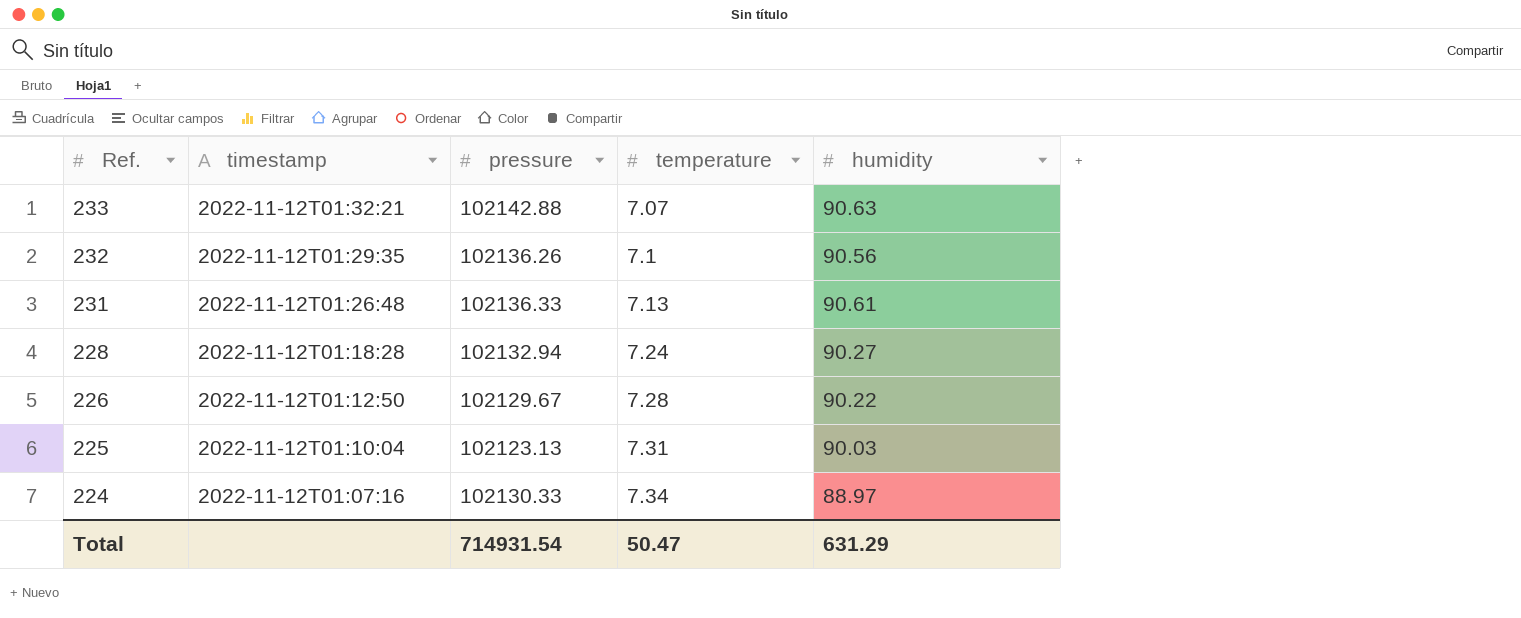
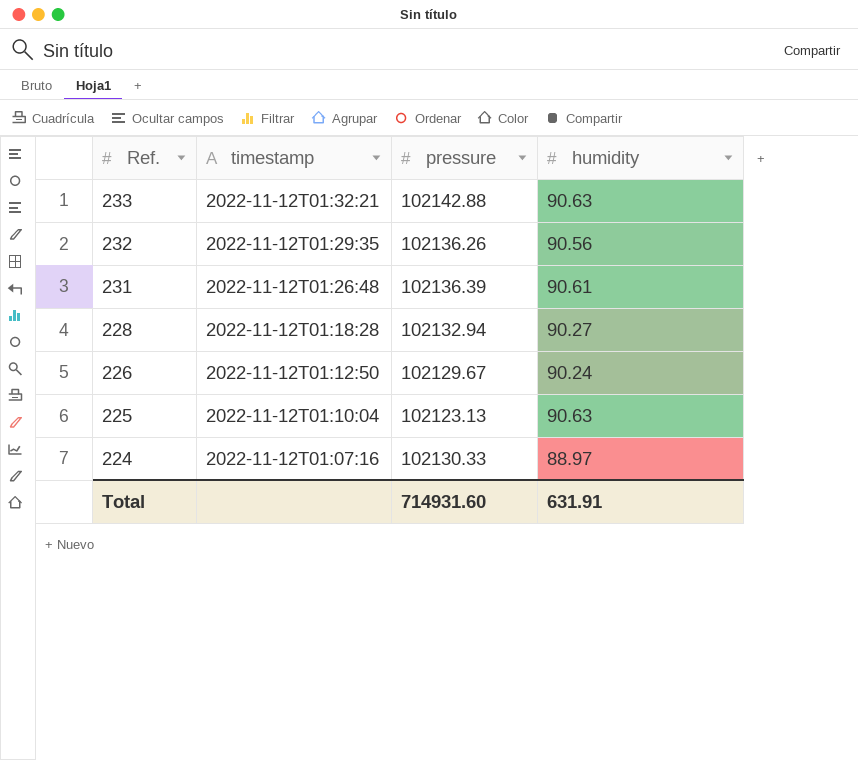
column temperature | position: 4 -> none
231 | pressure: 102136.33 -> 102136.39
226 | humidity: 90.22 -> 90.24
225 | humidity: 90.03 -> 90.63
Total | pressure: 714931.54 -> 714931.60
Total | humidity: 631.29 -> 631.91

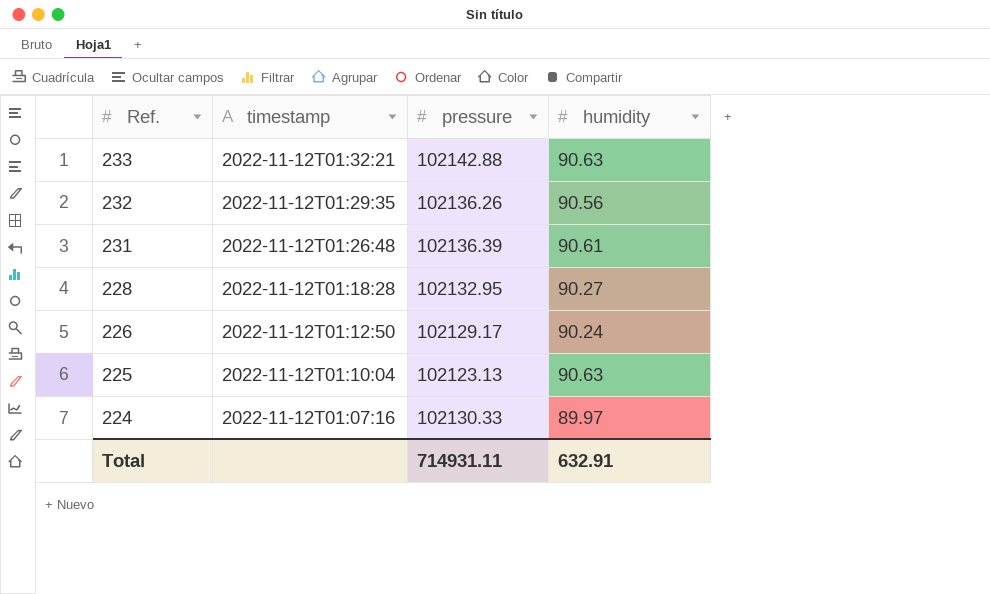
228 | pressure: 102132.94 -> 102132.95
226 | pressure: 102129.67 -> 102129.17
224 | humidity: 88.97 -> 89.97
Total | pressure: 714931.60 -> 714931.11
Total | humidity: 631.91 -> 632.91

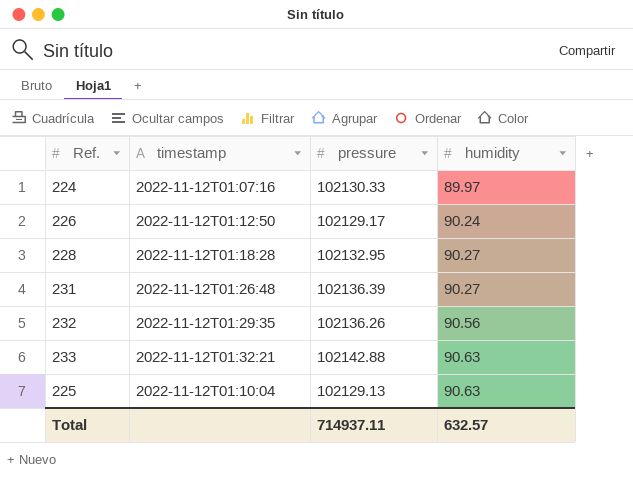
row order: Ref. descending -> humidity ascending
231 | humidity: 90.61 -> 90.27
225 | pressure: 102123.13 -> 102129.13
Total | pressure: 714931.11 -> 714937.11
Total | humidity: 632.91 -> 632.57

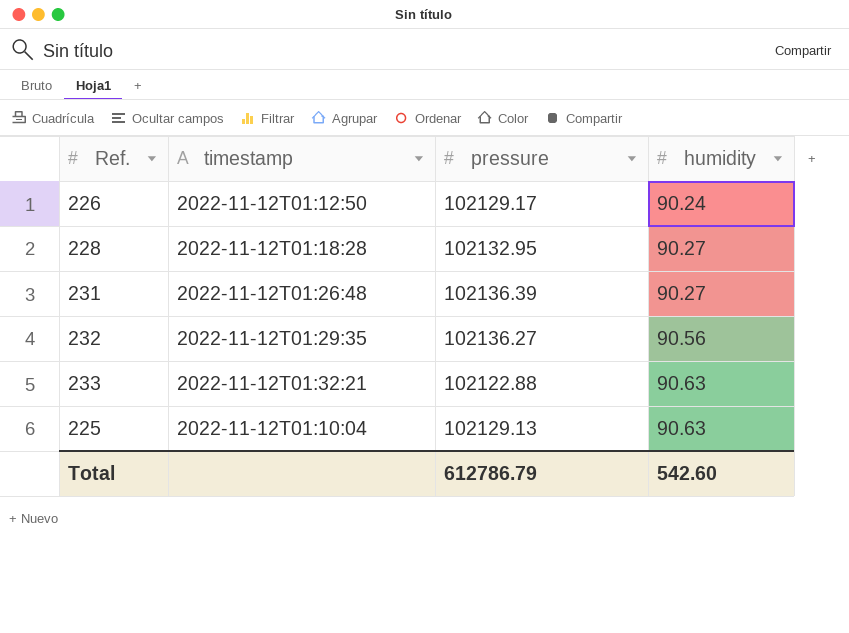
row 224: 2022-11-12T01:07:16 | 102130.33 | 89.97 -> none
232 | pressure: 102136.26 -> 102136.27
233 | pressure: 102142.88 -> 102122.88
Total | pressure: 714937.11 -> 612786.79
Total | humidity: 632.57 -> 542.60

